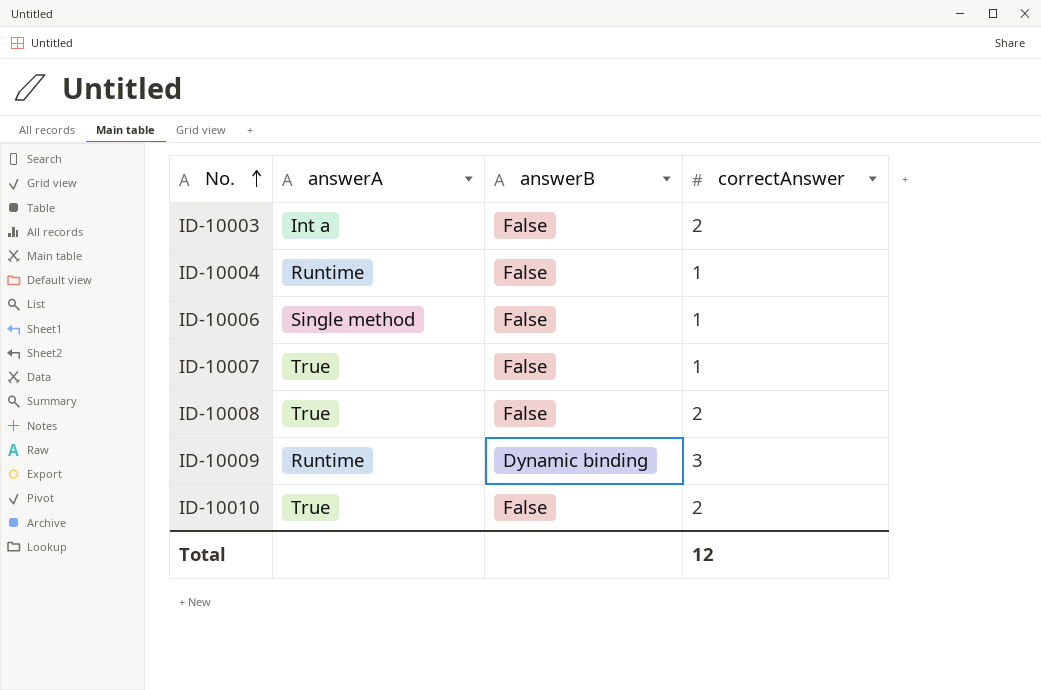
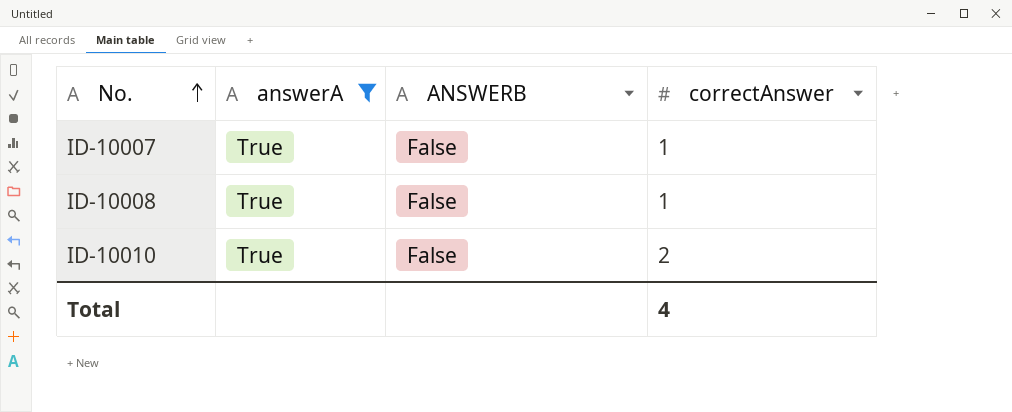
filter: none -> answerA = True
column name: answerB -> ANSWERB
ID-10008 | correctAnswer: 2 -> 1
Total | correctAnswer: 12 -> 4

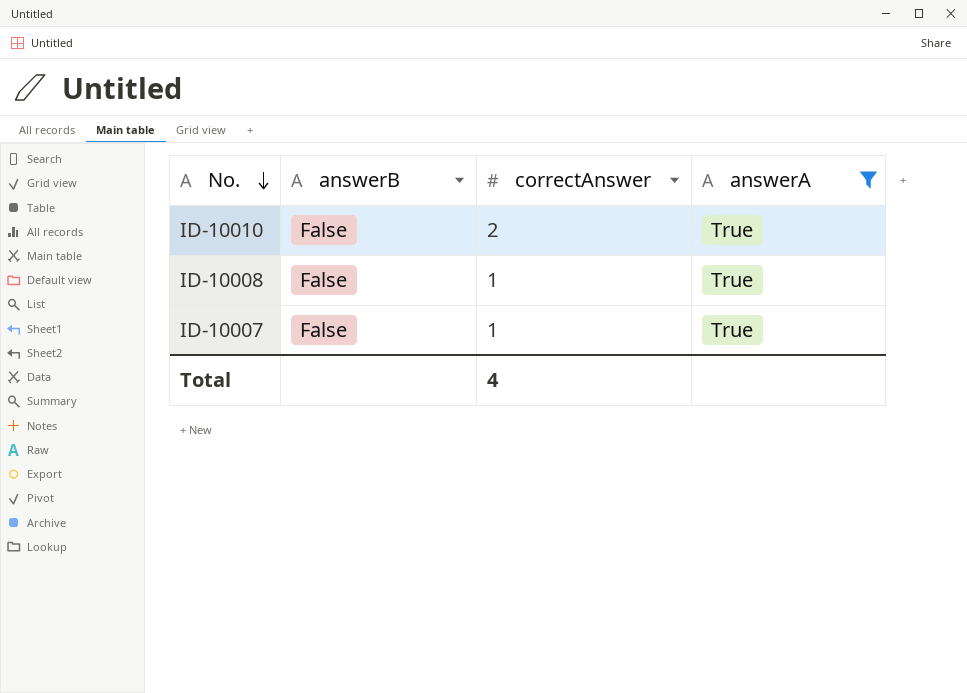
row order: No. ascending -> No. descending
column name: ANSWERB -> answerB
column answerA | position: 2 -> 4

